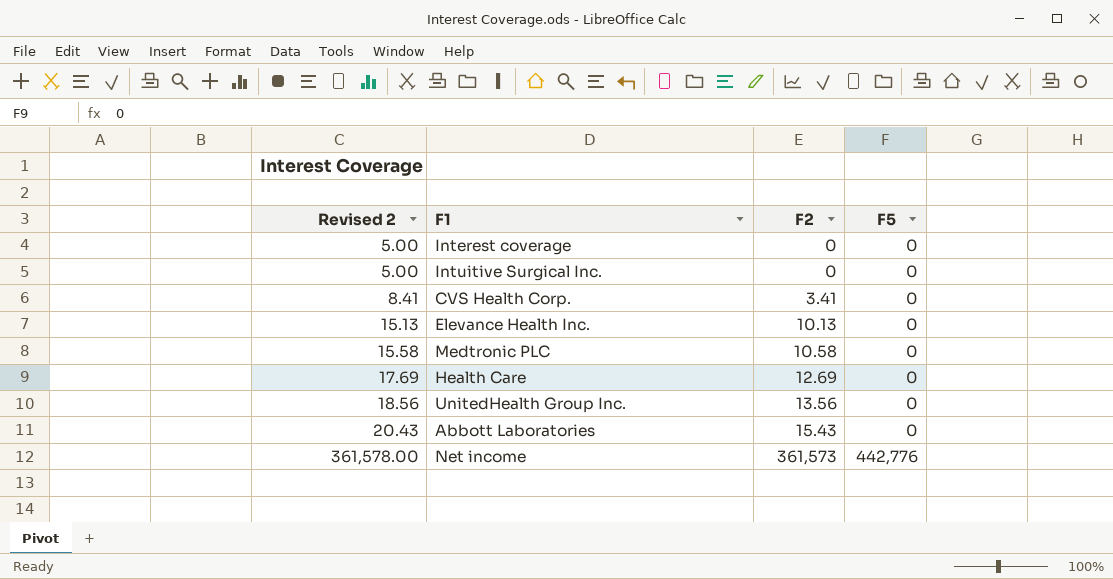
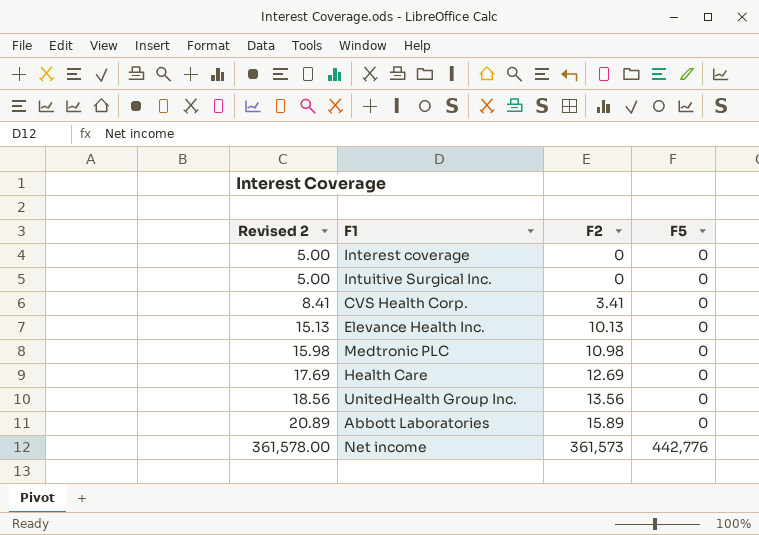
Medtronic PLC | Revised 2: 15.58 -> 15.98
Medtronic PLC | F2: 10.58 -> 10.98
Abbott Laboratories | Revised 2: 20.43 -> 20.89
Abbott Laboratories | F2: 15.43 -> 15.89

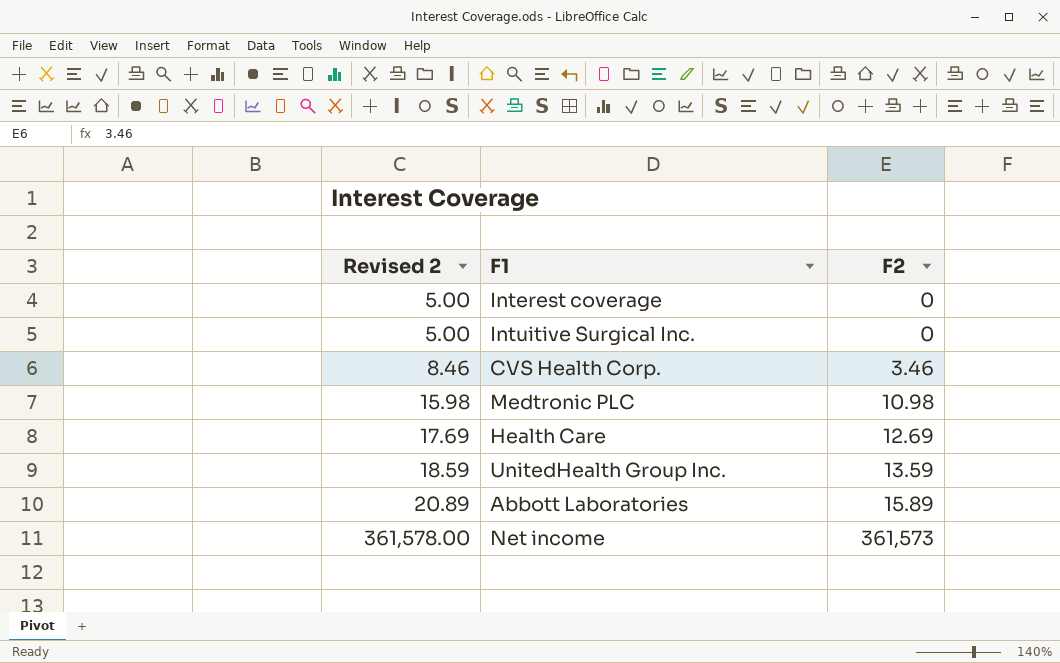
column F5 | position: 4 -> none
row Elevance Health Inc.: 15.13 | 10.13 | 0 -> none
CVS Health Corp. | Revised 2: 8.41 -> 8.46
CVS Health Corp. | F2: 3.41 -> 3.46
UnitedHealth Group Inc. | Revised 2: 18.56 -> 18.59
UnitedHealth Group Inc. | F2: 13.56 -> 13.59

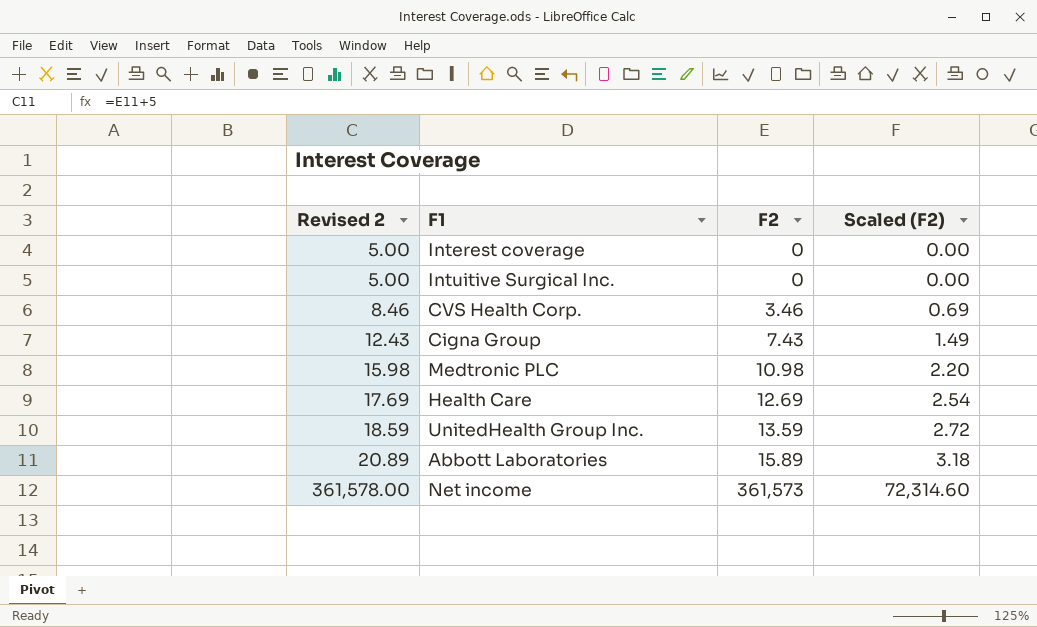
column Scaled (F2) | formula: none -> [F2] * 0.2
row Cigna Group: none -> 12.43 | 7.43 | 1.49

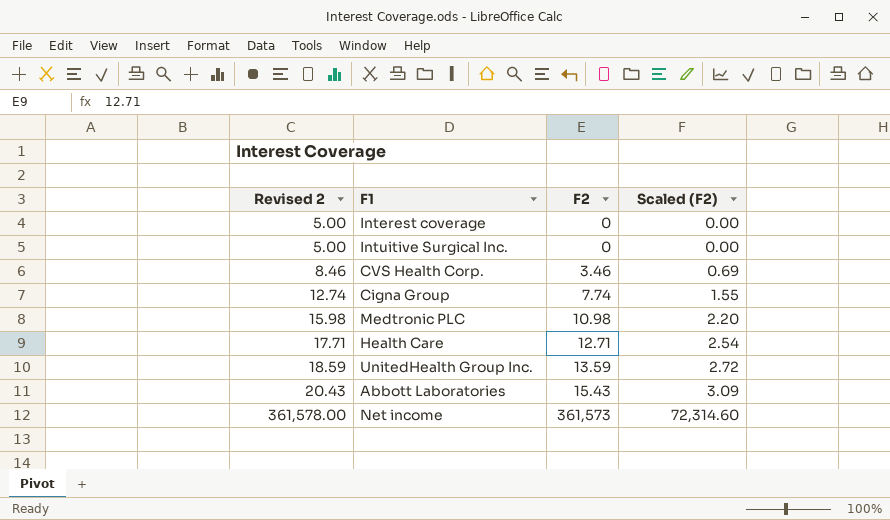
Cigna Group | Revised 2: 12.43 -> 12.74
Cigna Group | F2: 7.43 -> 7.74
Cigna Group | Scaled (F2): 1.49 -> 1.55
Health Care | Revised 2: 17.69 -> 17.71
Health Care | F2: 12.69 -> 12.71
Abbott Laboratories | Revised 2: 20.89 -> 20.43
Abbott Laboratories | F2: 15.89 -> 15.43
Abbott Laboratories | Scaled (F2): 3.18 -> 3.09

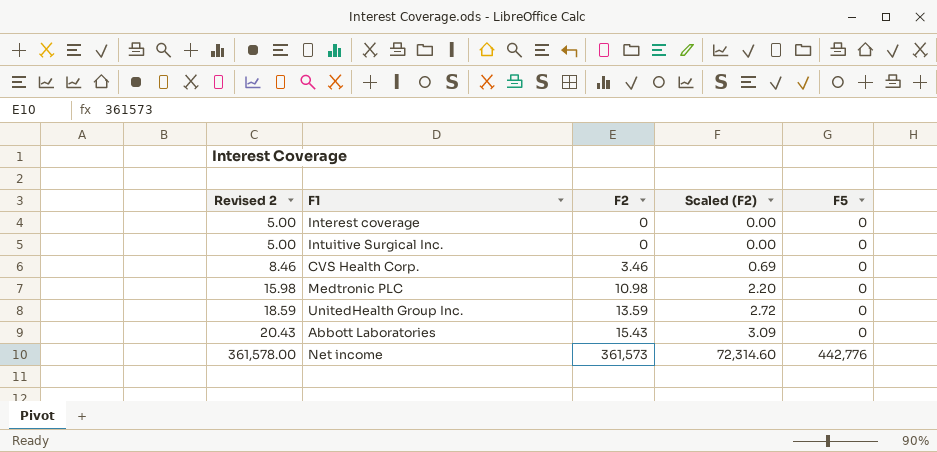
column F5 | position: none -> 5
row Cigna Group: 12.74 | 7.74 | 1.55 -> none
row Health Care: 17.71 | 12.71 | 2.54 -> none

